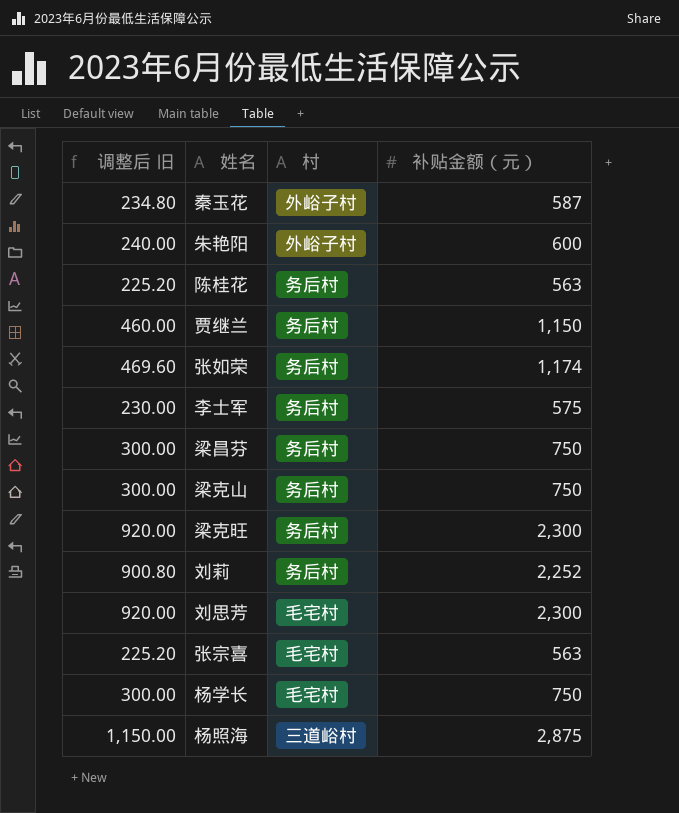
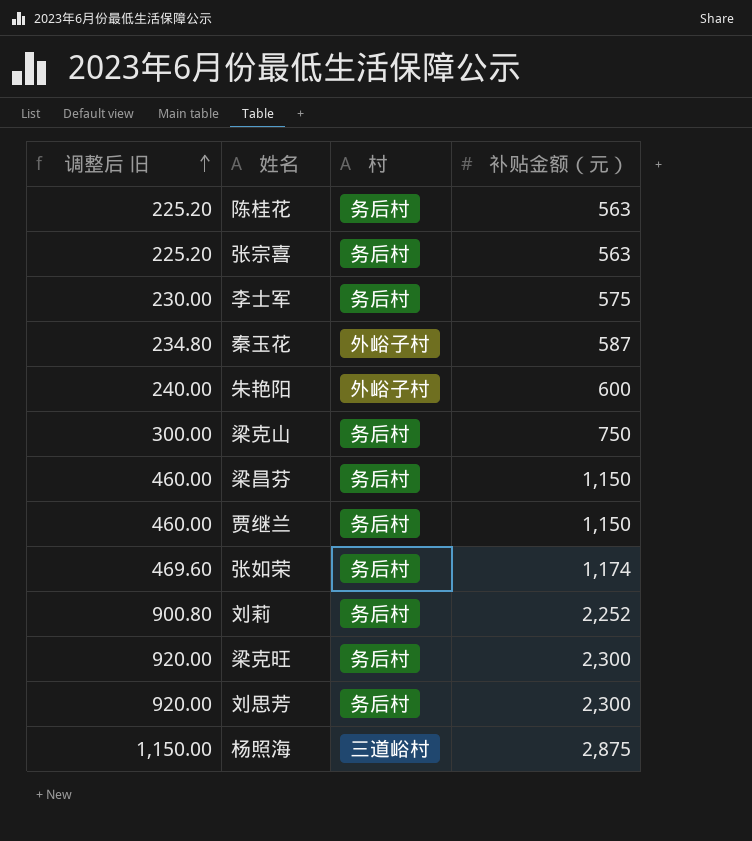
row order: none -> 调整后 旧 ascending
row 杨学长: 300.00 | 毛宅村 | 750 -> none
张宗喜 | 村: 毛宅村 -> 务后村
梁昌芬 | 调整后 旧: 300.00 -> 460.00
梁昌芬 | 补贴金额（元）: 750 -> 1,150
刘思芳 | 村: 毛宅村 -> 务后村

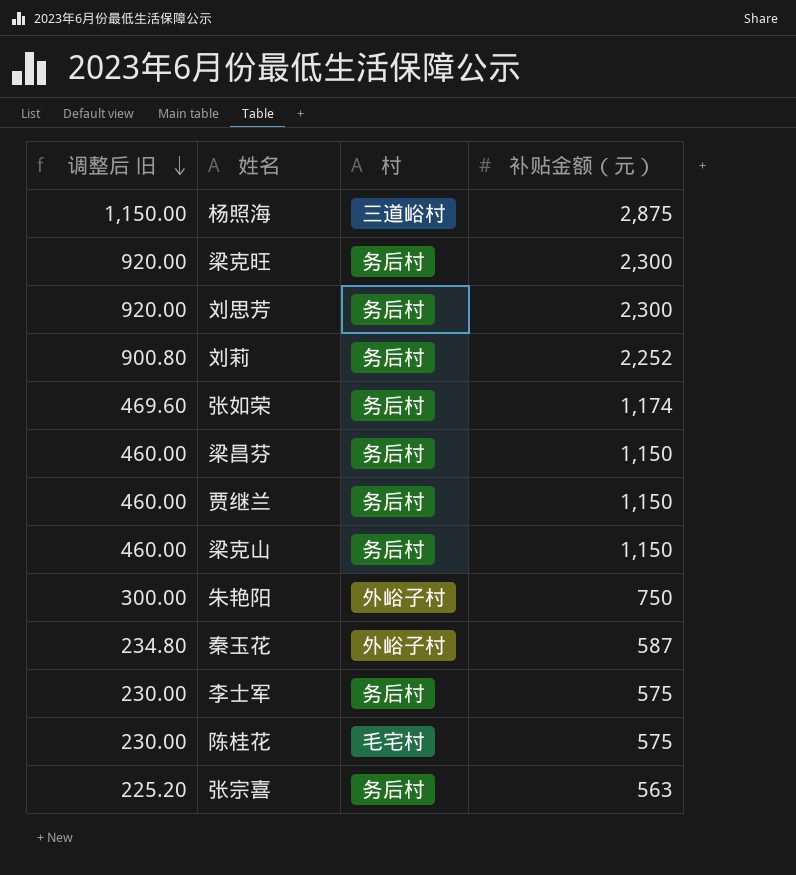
row order: 调整后 旧 ascending -> 调整后 旧 descending
梁克山 | 调整后 旧: 300.00 -> 460.00
梁克山 | 补贴金额（元）: 750 -> 1,150
朱艳阳 | 调整后 旧: 240.00 -> 300.00
朱艳阳 | 补贴金额（元）: 600 -> 750
陈桂花 | 调整后 旧: 225.20 -> 230.00
陈桂花 | 村: 务后村 -> 毛宅村
陈桂花 | 补贴金额（元）: 563 -> 575

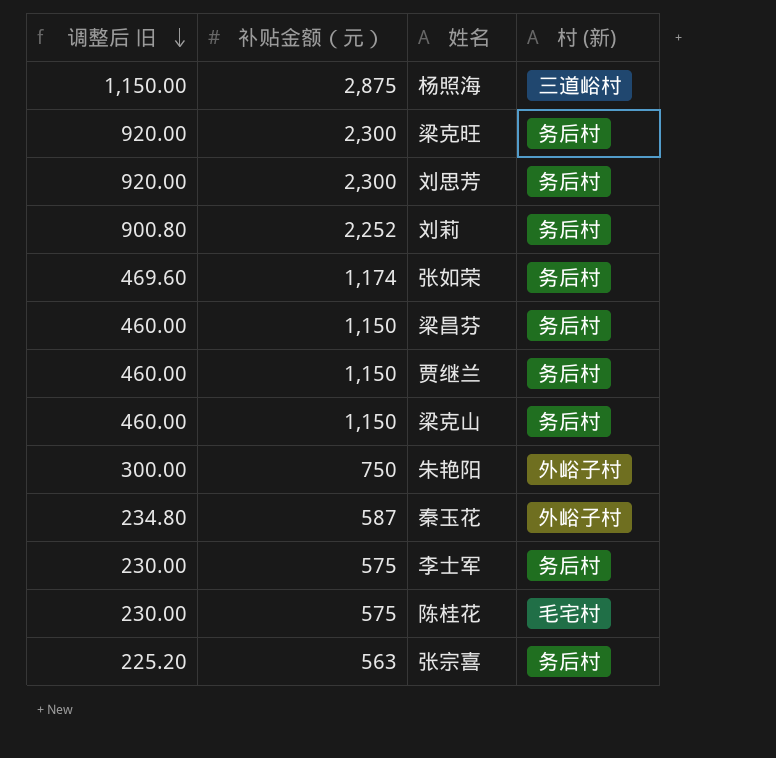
column 补贴金额（元） | position: 4 -> 2
column name: 村 -> 村 (新)

